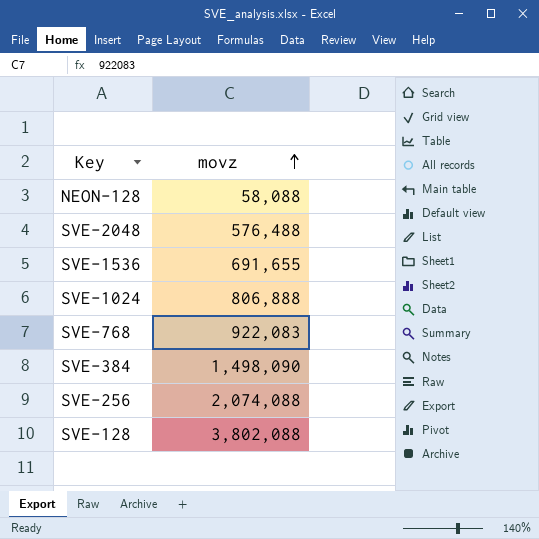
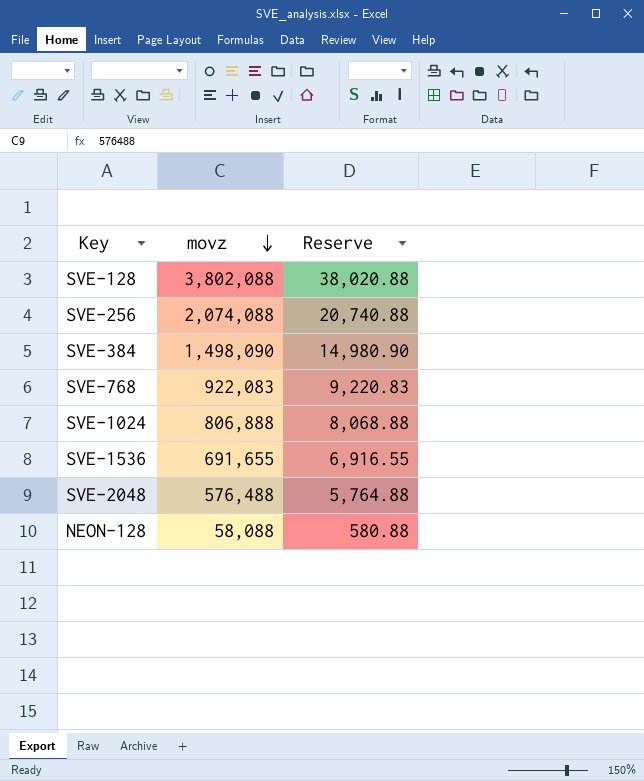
row order: movz ascending -> movz descending
column Reserve | formula: none -> [movz] * 0.01

